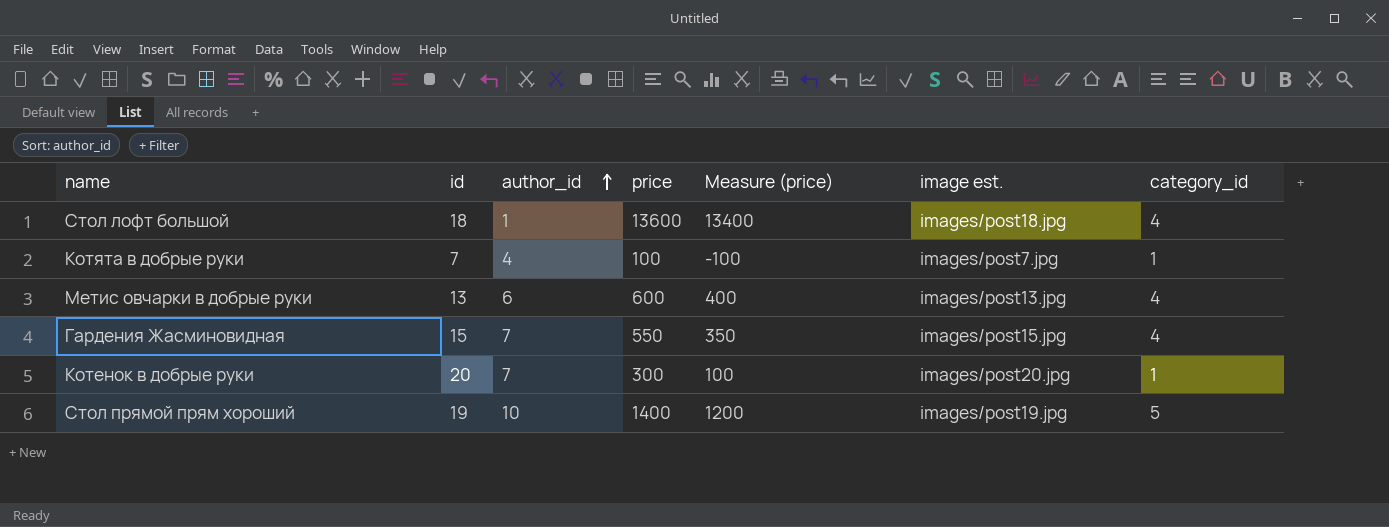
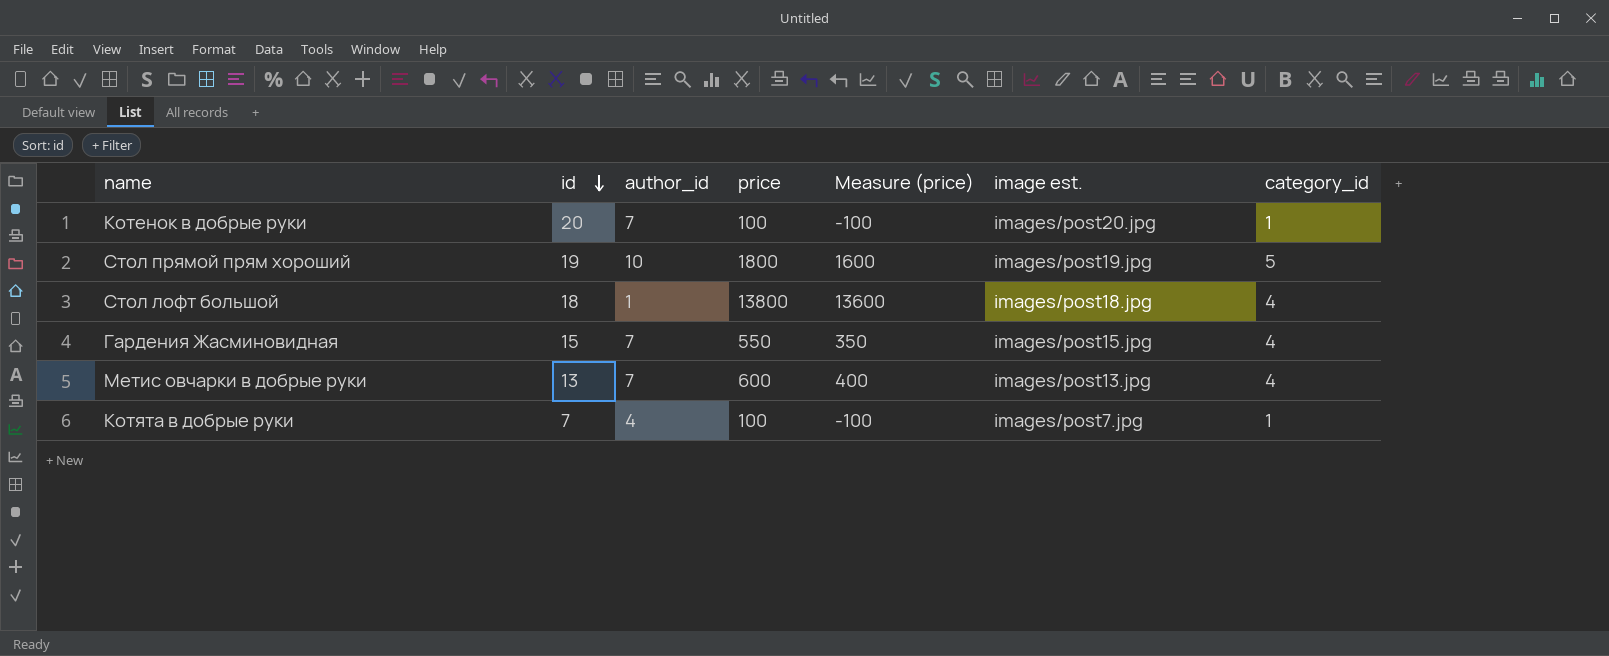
row order: author_id ascending -> id descending
Котенок в добрые руки | price: 300 -> 100
Котенок в добрые руки | Measure (price): 100 -> -100
Стол прямой прям хороший | price: 1400 -> 1800
Стол прямой прям хороший | Measure (price): 1200 -> 1600
Стол лофт большой | price: 13600 -> 13800
Стол лофт большой | Measure (price): 13400 -> 13600
Метис овчарки в добрые руки | author_id: 6 -> 7

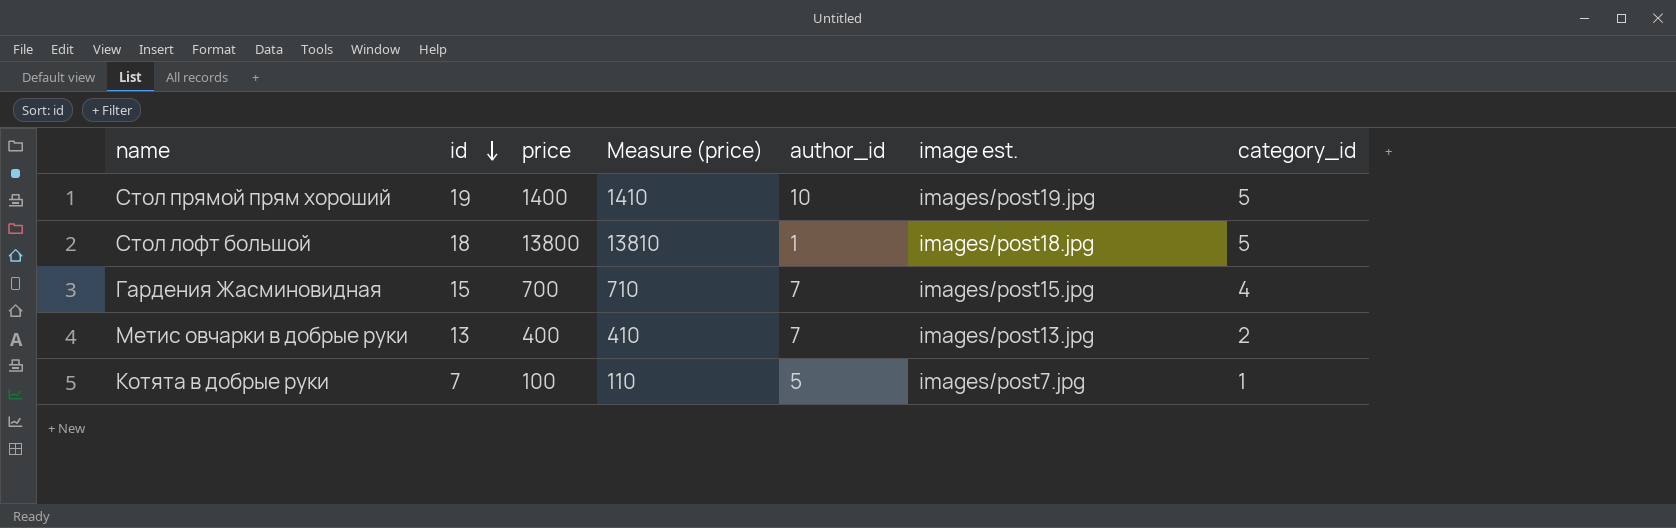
column Measure (price) | formula: [price] - 200 -> [price] + 10
column author_id | position: 3 -> 5
row Котенок в добрые руки: 20 | 7 | 100 | -100 | images/post20.jpg | 1 -> none
Стол прямой прям хороший | price: 1800 -> 1400
Стол лофт большой | category_id: 4 -> 5
Гардения Жасминовидная | price: 550 -> 700
Метис овчарки в добрые руки | price: 600 -> 400
Метис овчарки в добрые руки | category_id: 4 -> 2
Котята в добрые руки | author_id: 4 -> 5

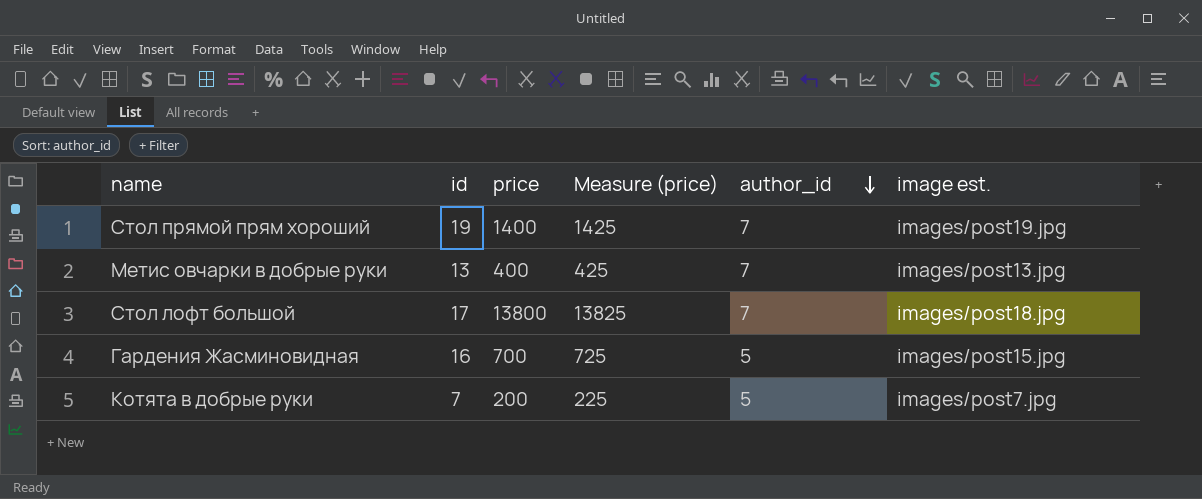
row order: id descending -> author_id descending
column category_id | position: 7 -> none
column Measure (price) | formula: [price] + 10 -> [price] + 25
Стол прямой прям хороший | author_id: 10 -> 7
Стол лофт большой | id: 18 -> 17
Стол лофт большой | author_id: 1 -> 7
Гардения Жасминовидная | id: 15 -> 16
Гардения Жасминовидная | author_id: 7 -> 5
Котята в добрые руки | price: 100 -> 200

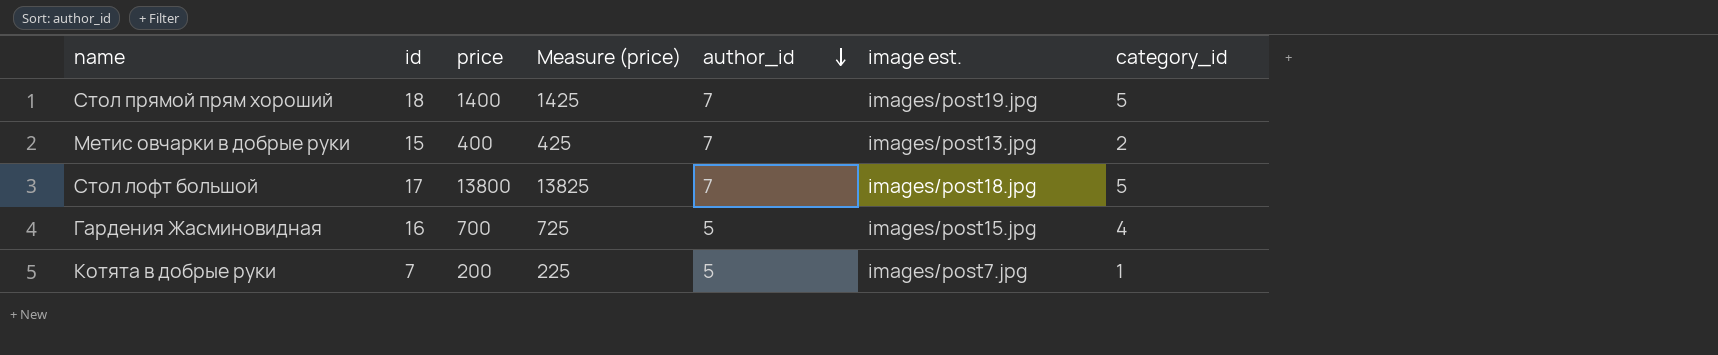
column category_id | position: none -> 7
Стол прямой прям хороший | id: 19 -> 18
Метис овчарки в добрые руки | id: 13 -> 15

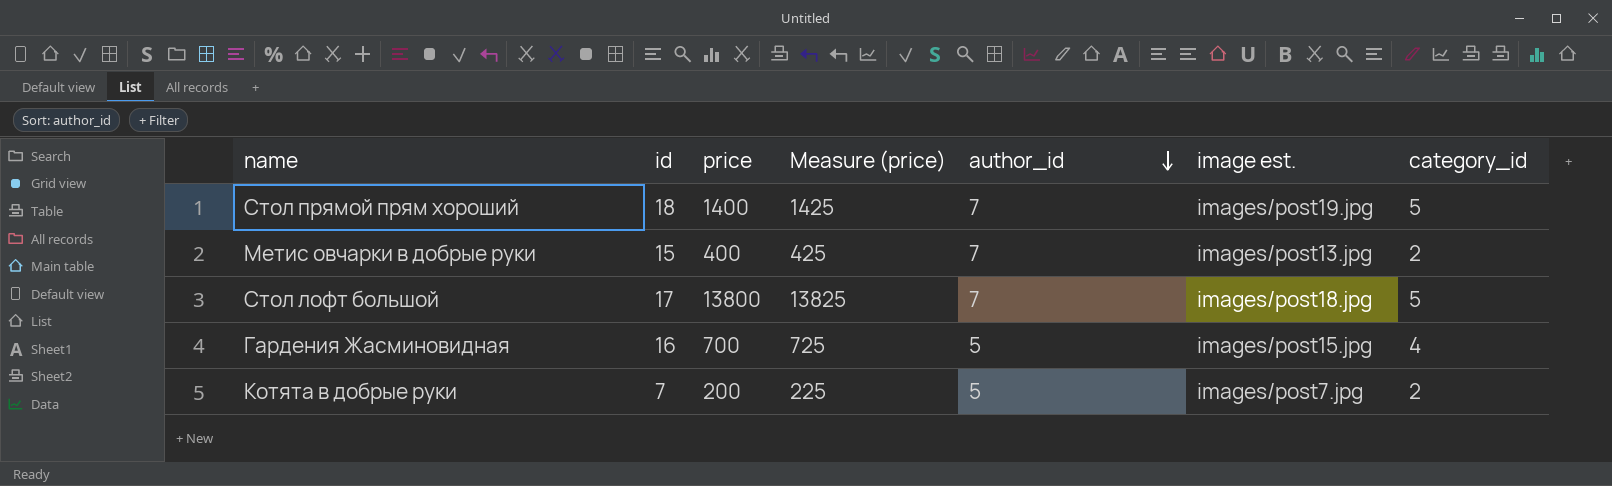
Котята в добрые руки | category_id: 1 -> 2

